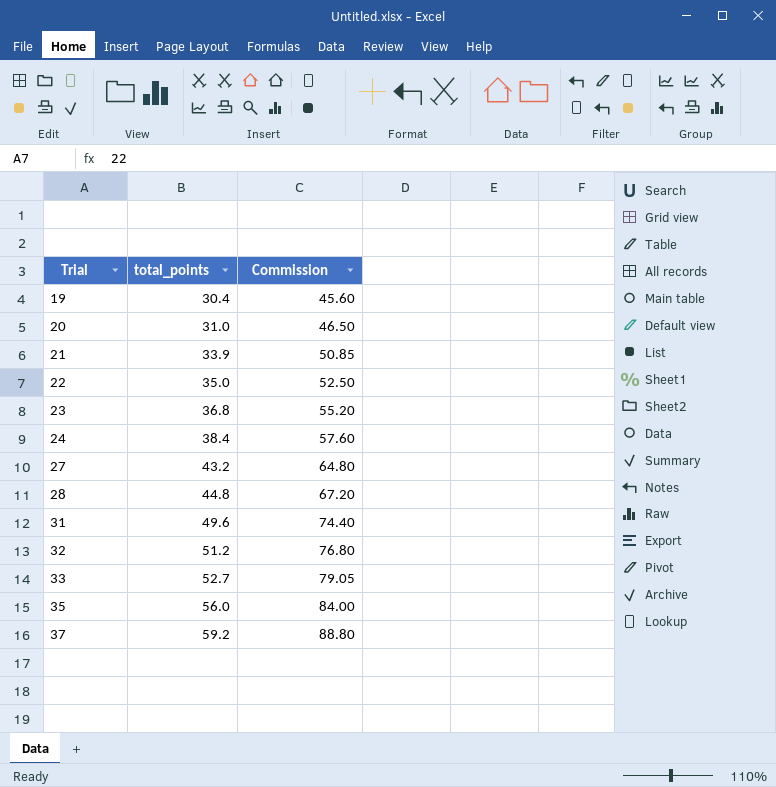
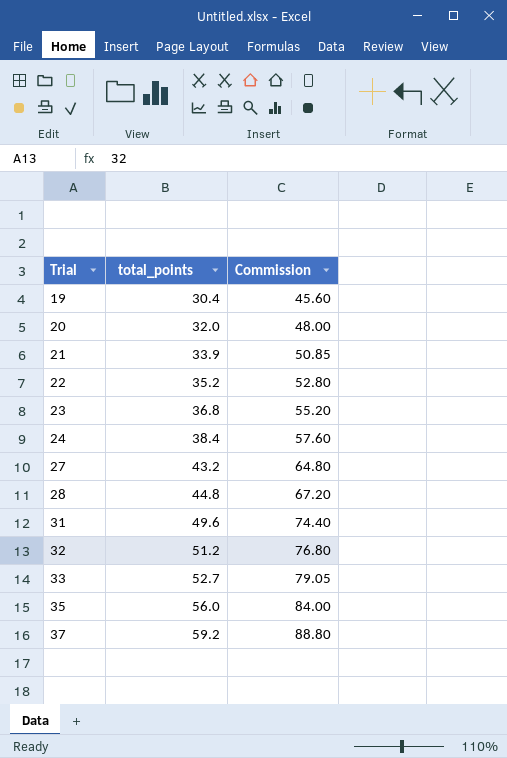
20 | total_points: 31.0 -> 32.0
20 | Commission: 46.50 -> 48.00
22 | total_points: 35.0 -> 35.2
22 | Commission: 52.50 -> 52.80

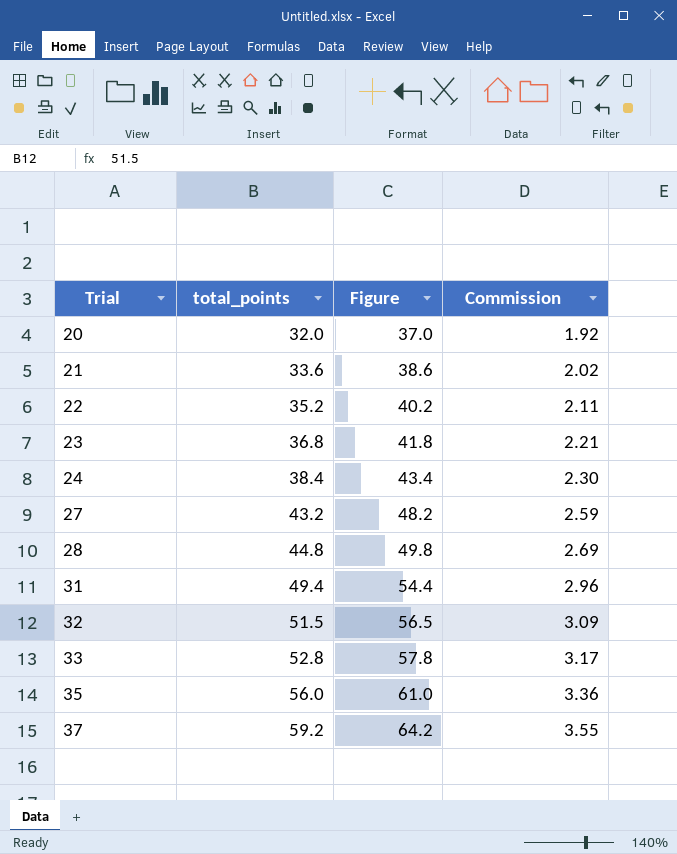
column Figure | formula: none -> [total_points] + 5
column Commission | formula: [total_points] * 1.5 -> [total_points] * 0.06
row 19: 30.4 | 45.60 -> none
21 | total_points: 33.9 -> 33.6
31 | total_points: 49.6 -> 49.4
32 | total_points: 51.2 -> 51.5
33 | total_points: 52.7 -> 52.8

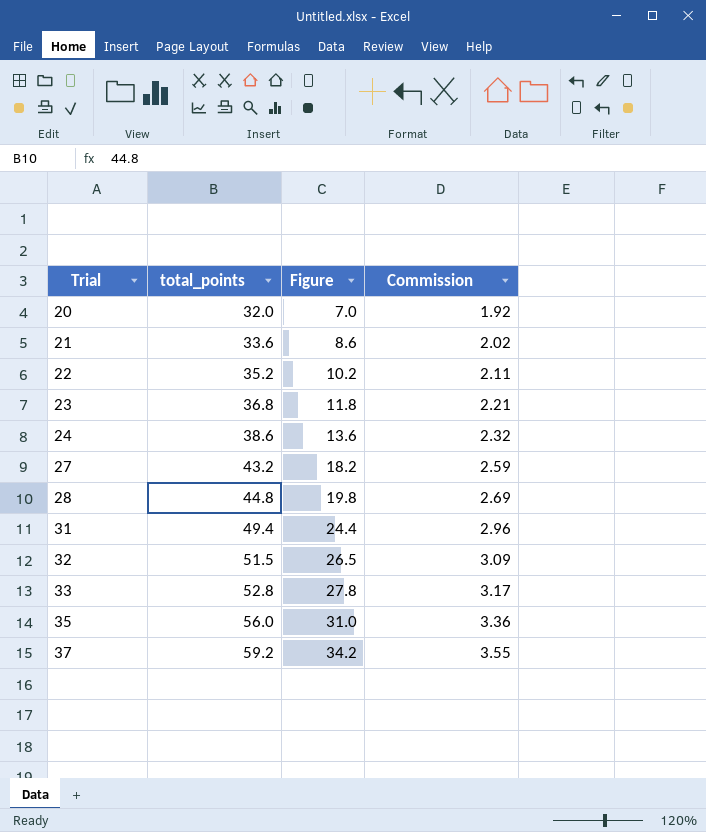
column Figure | formula: [total_points] + 5 -> [total_points] - 25
24 | total_points: 38.4 -> 38.6
24 | Commission: 2.30 -> 2.32

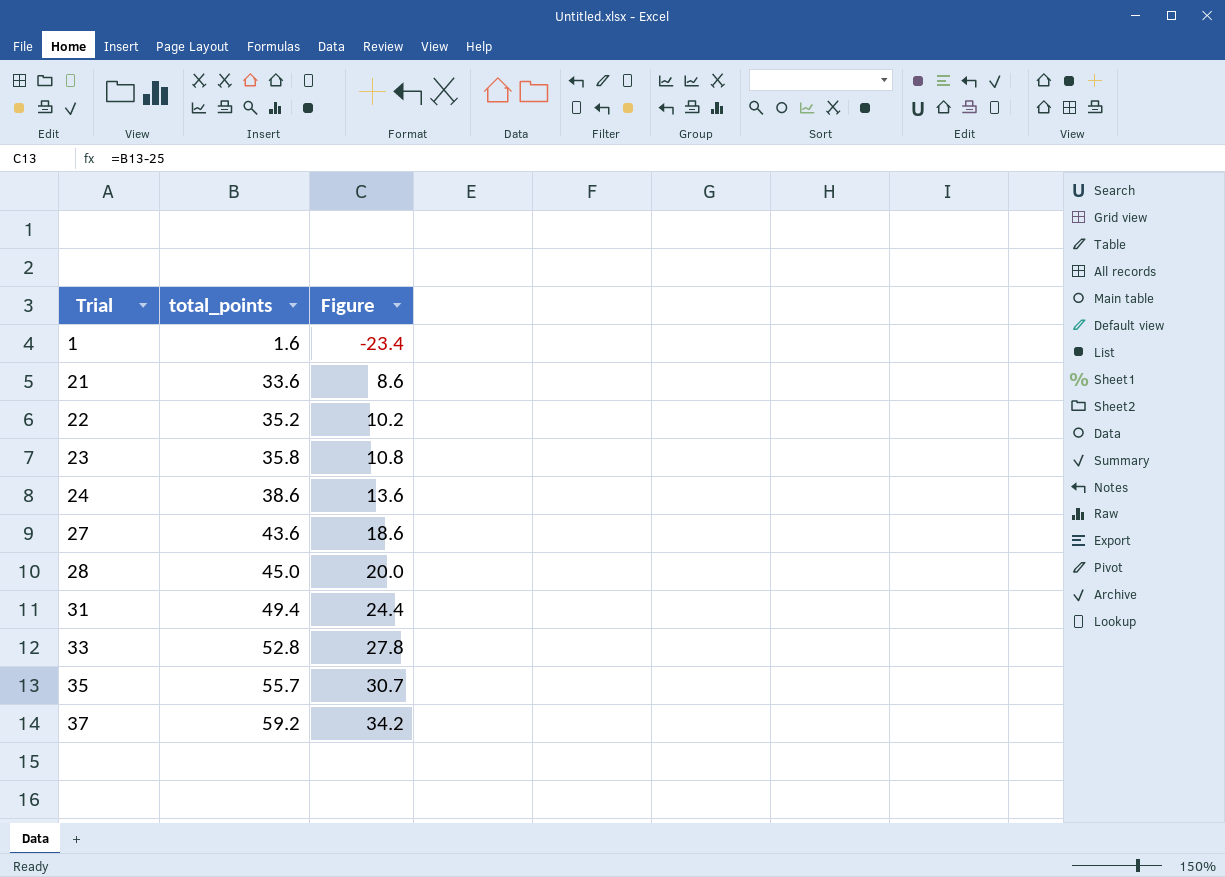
column Commission | formula: [total_points] * 0.06 -> none
row 20: 32.0 | 7.0 | 1.92 -> none
row 32: 51.5 | 26.5 | 3.09 -> none
row 1: none -> 1.6 | -23.4
23 | total_points: 36.8 -> 35.8
23 | Figure: 11.8 -> 10.8
27 | total_points: 43.2 -> 43.6
27 | Figure: 18.2 -> 18.6
28 | total_points: 44.8 -> 45.0
28 | Figure: 19.8 -> 20.0
35 | total_points: 56.0 -> 55.7
35 | Figure: 31.0 -> 30.7

